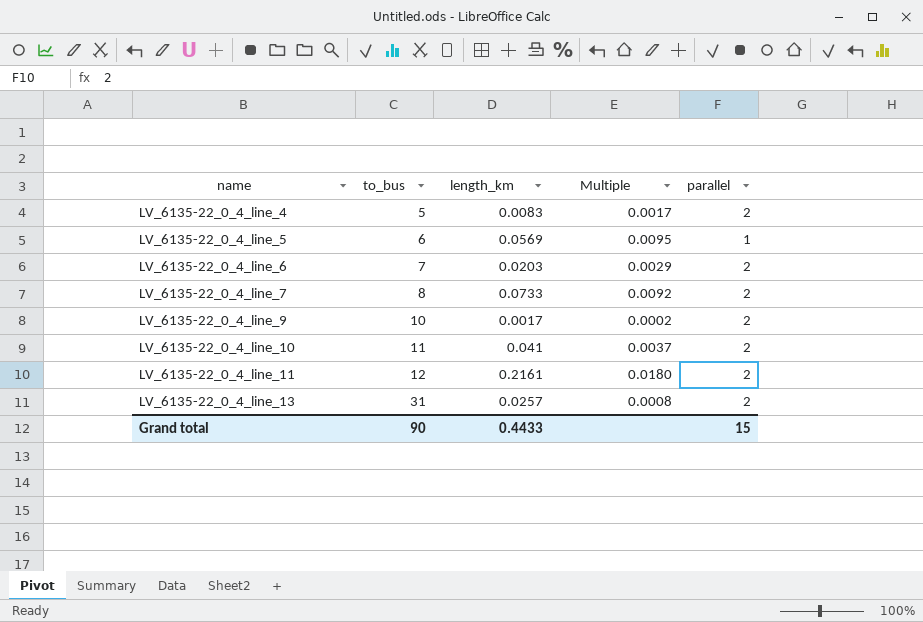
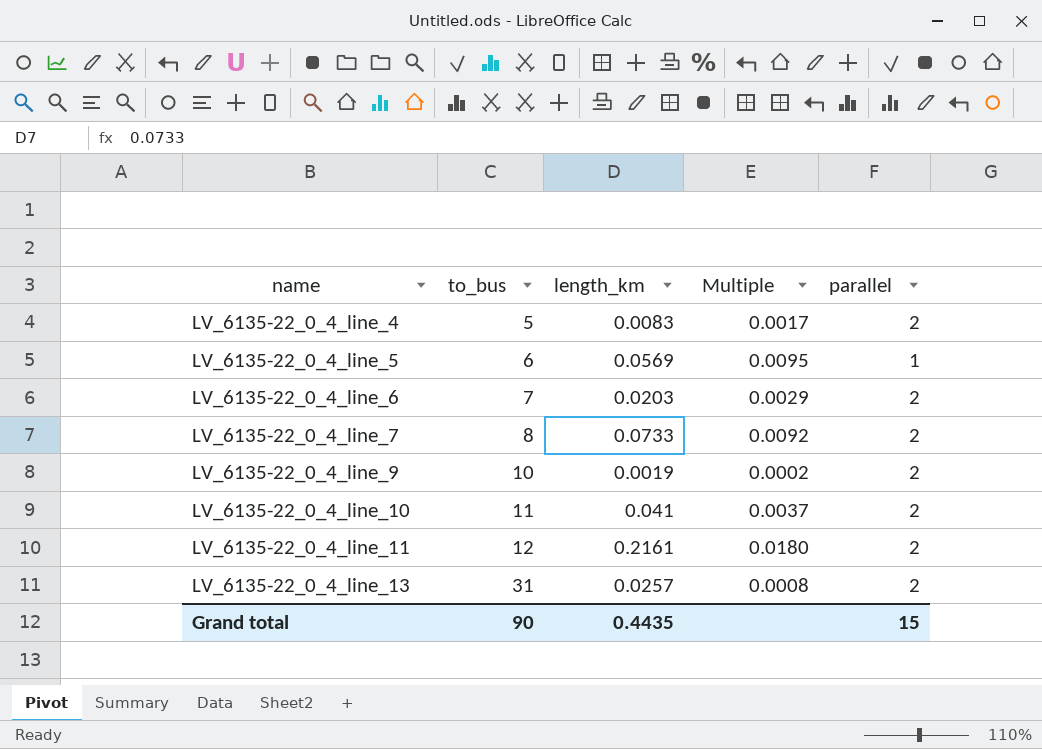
LV_6135-22_0_4_line_9 | length_km: 0.0017 -> 0.0019
Grand total | length_km: 0.4433 -> 0.4435

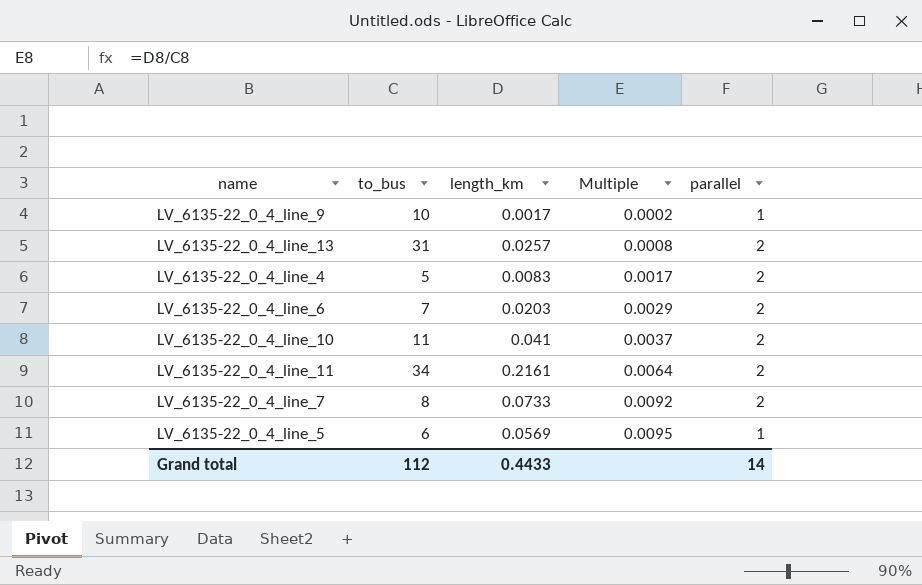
row order: name ascending -> Multiple ascending
LV_6135-22_0_4_line_9 | length_km: 0.0019 -> 0.0017
LV_6135-22_0_4_line_9 | parallel: 2 -> 1
LV_6135-22_0_4_line_11 | to_bus: 12 -> 34
LV_6135-22_0_4_line_11 | Multiple: 0.0180 -> 0.0064
Grand total | to_bus: 90 -> 112
Grand total | length_km: 0.4435 -> 0.4433
Grand total | parallel: 15 -> 14

